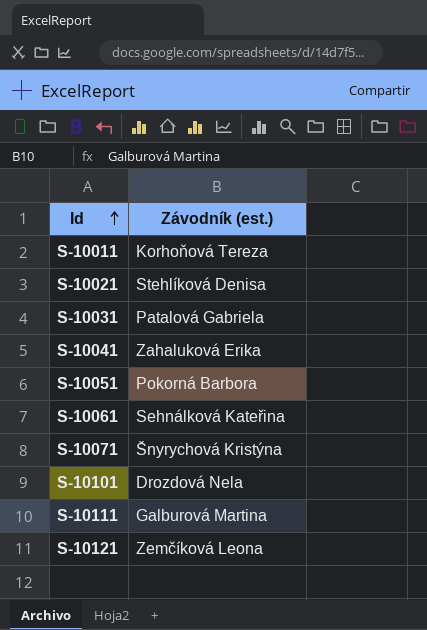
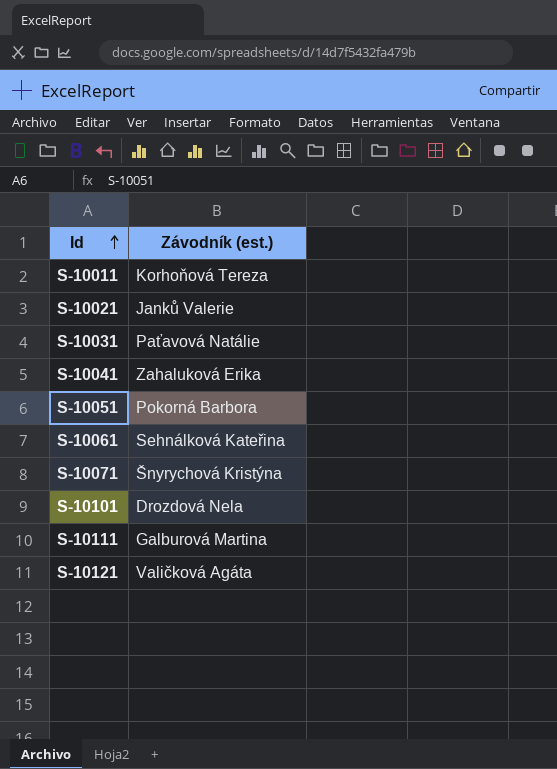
S-10021 | Závodník (est.): Stehlíková Denisa -> Janků Valerie
S-10031 | Závodník (est.): Patalová Gabriela -> Paťavová Natálie
S-10121 | Závodník (est.): Zemčíková Leona -> Valičková Agáta

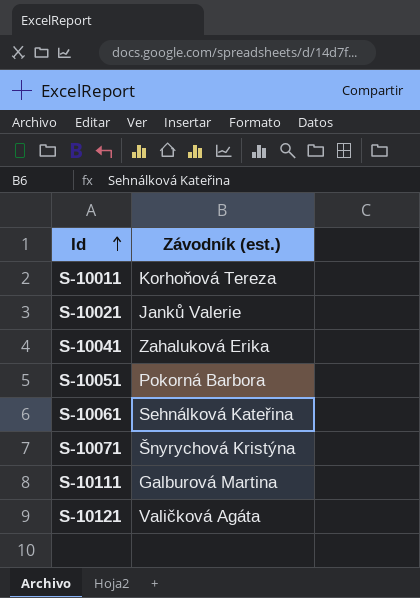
row S-10031: Paťavová Natálie -> none
row S-10101: Drozdová Nela -> none

